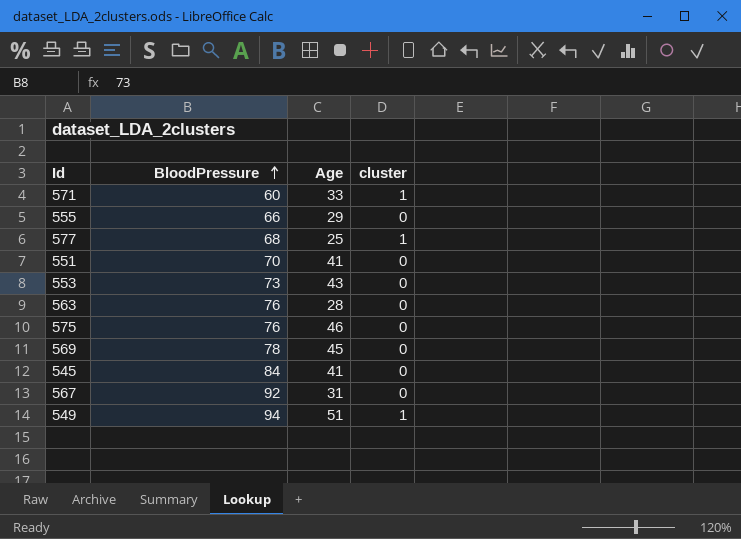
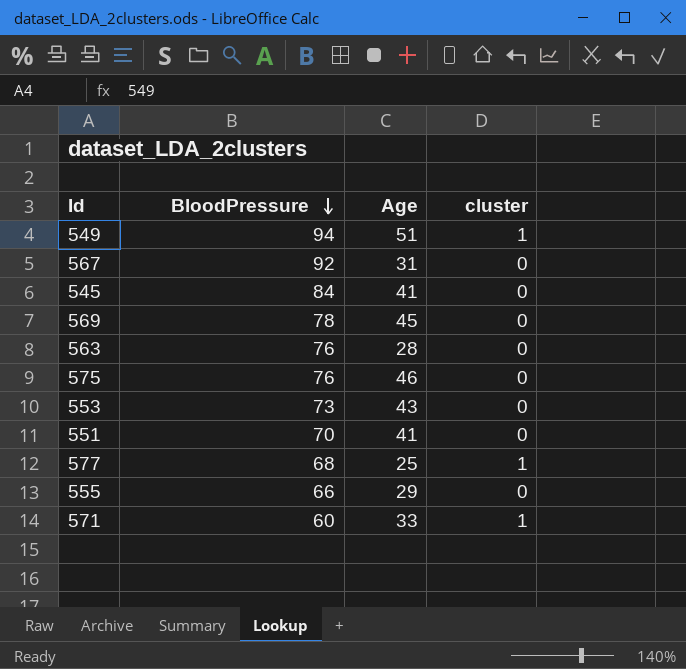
row order: BloodPressure ascending -> BloodPressure descending

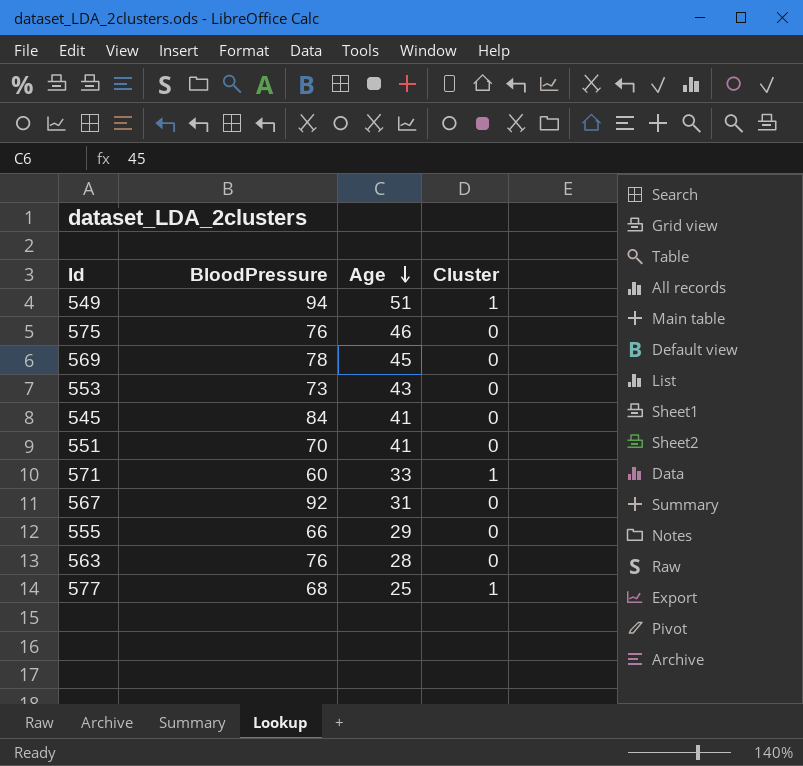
row order: BloodPressure descending -> Age descending
column name: cluster -> Cluster

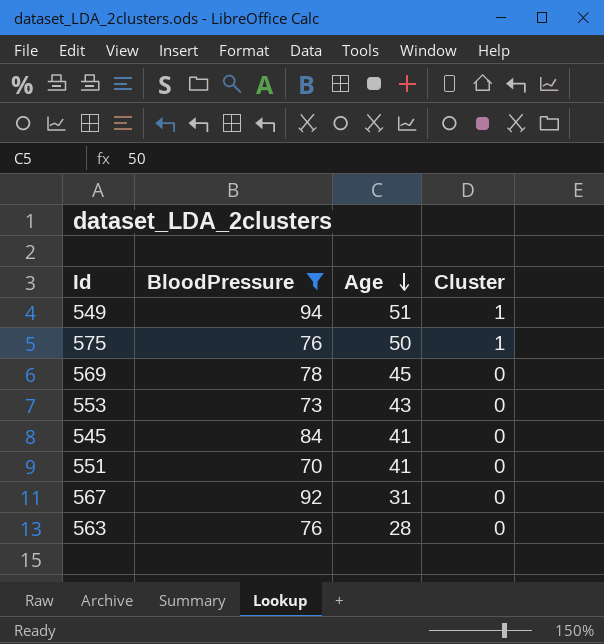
filter: none -> BloodPressure >= 70
575 | Age: 46 -> 50
575 | Cluster: 0 -> 1

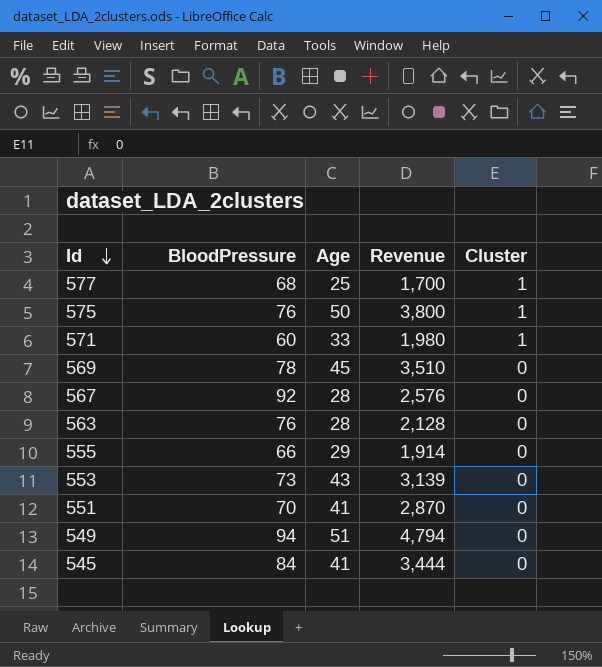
filter: BloodPressure >= 70 -> none
row order: Age descending -> Id descending
column Revenue | formula: none -> [BloodPressure] * [Age]
567 | Age: 31 -> 28
549 | Cluster: 1 -> 0

